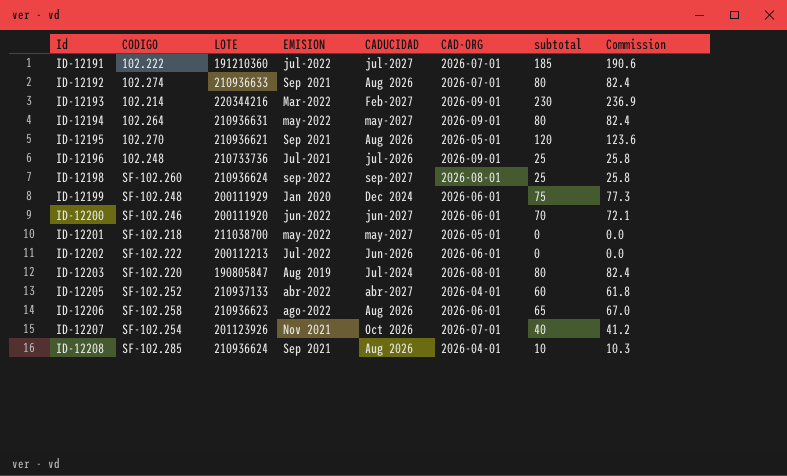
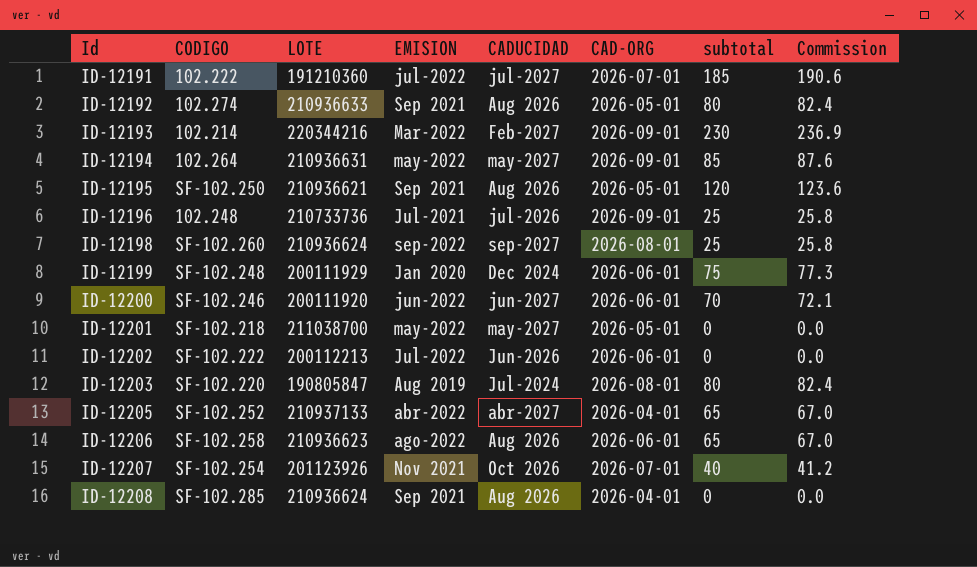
ID-12192 | CAD-ORG: 2026-07-01 -> 2026-05-01
ID-12194 | subtotal: 80 -> 85
ID-12194 | Commission: 82.4 -> 87.6
ID-12195 | CODIGO: 102.270 -> SF-102.250
ID-12205 | subtotal: 60 -> 65
ID-12205 | Commission: 61.8 -> 67.0
ID-12208 | subtotal: 10 -> 0
ID-12208 | Commission: 10.3 -> 0.0

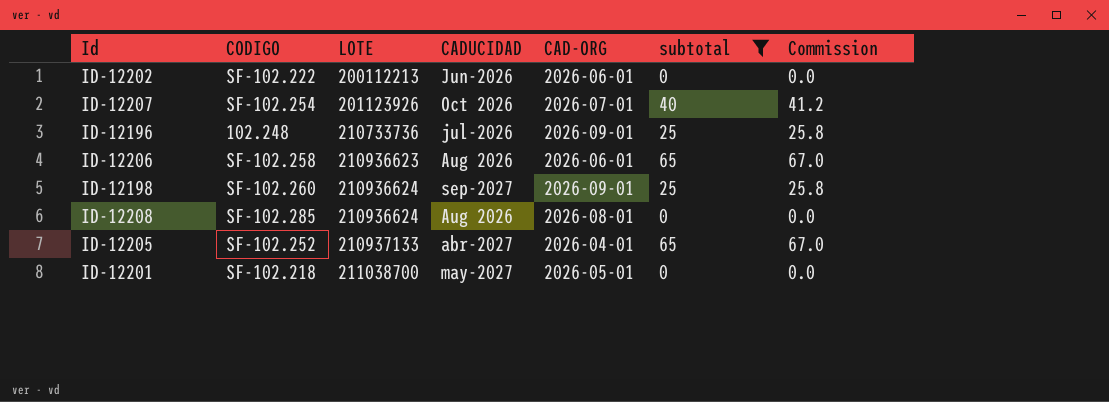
filter: none -> subtotal <= 65
row order: Id ascending -> LOTE ascending
column EMISION | position: 4 -> none
ID-12198 | CAD-ORG: 2026-08-01 -> 2026-09-01
ID-12208 | CAD-ORG: 2026-04-01 -> 2026-08-01

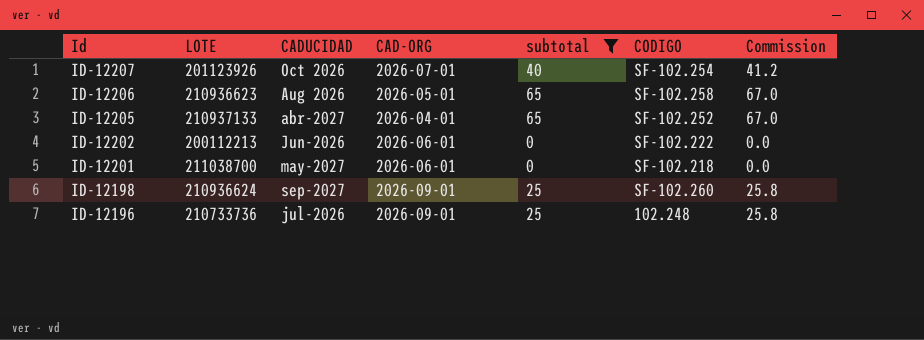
row order: LOTE ascending -> Id descending
column CODIGO | position: 2 -> 6
row ID-12208: SF-102.285 | 210936624 | Aug 2026 | 2026-08-01 | 0 | 0.0 -> none
ID-12206 | CAD-ORG: 2026-06-01 -> 2026-05-01
ID-12201 | CAD-ORG: 2026-05-01 -> 2026-06-01

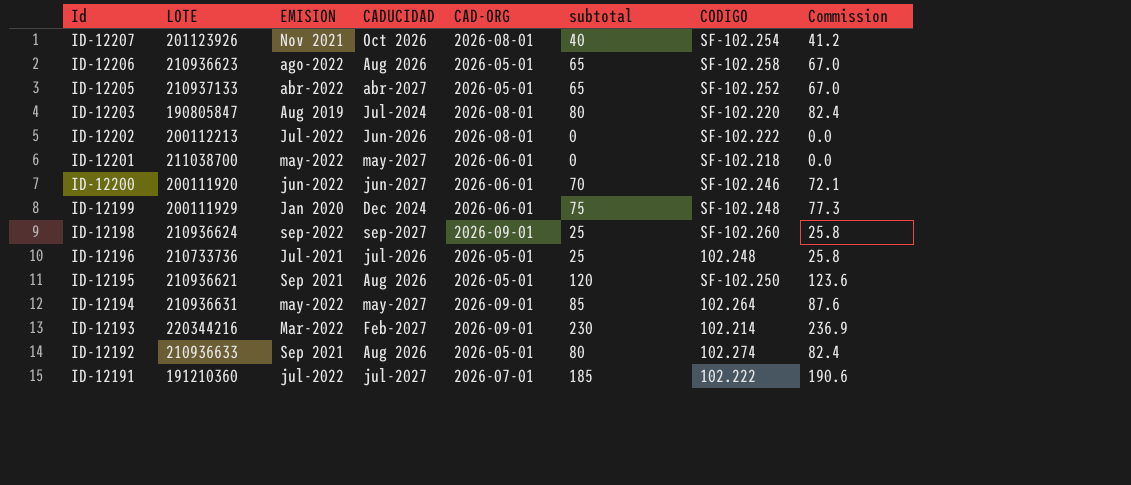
filter: subtotal <= 65 -> none
column EMISION | position: none -> 3
ID-12207 | CAD-ORG: 2026-07-01 -> 2026-08-01
ID-12205 | CAD-ORG: 2026-04-01 -> 2026-05-01
ID-12202 | CAD-ORG: 2026-06-01 -> 2026-08-01
ID-12196 | CAD-ORG: 2026-09-01 -> 2026-05-01

